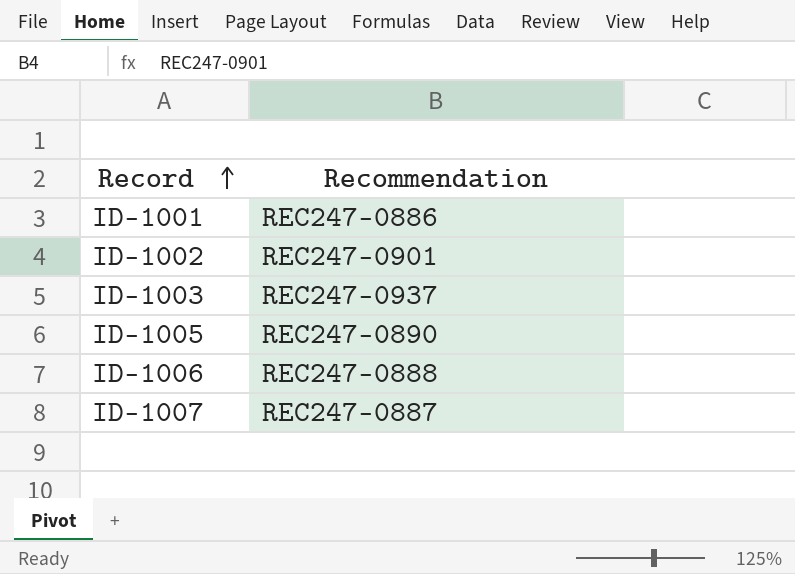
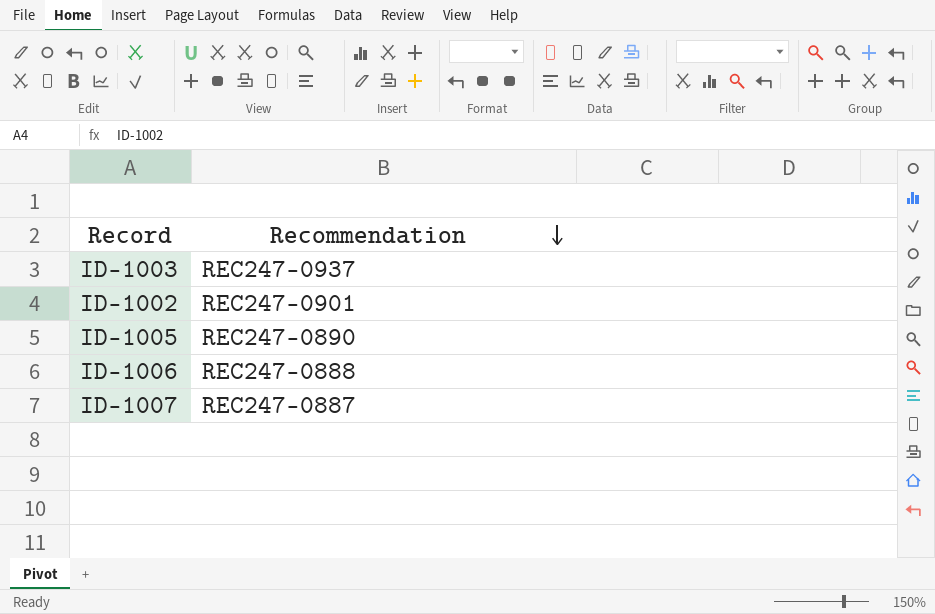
row order: Record ascending -> Recommendation descending
row ID-1001: REC247-0886 -> none

